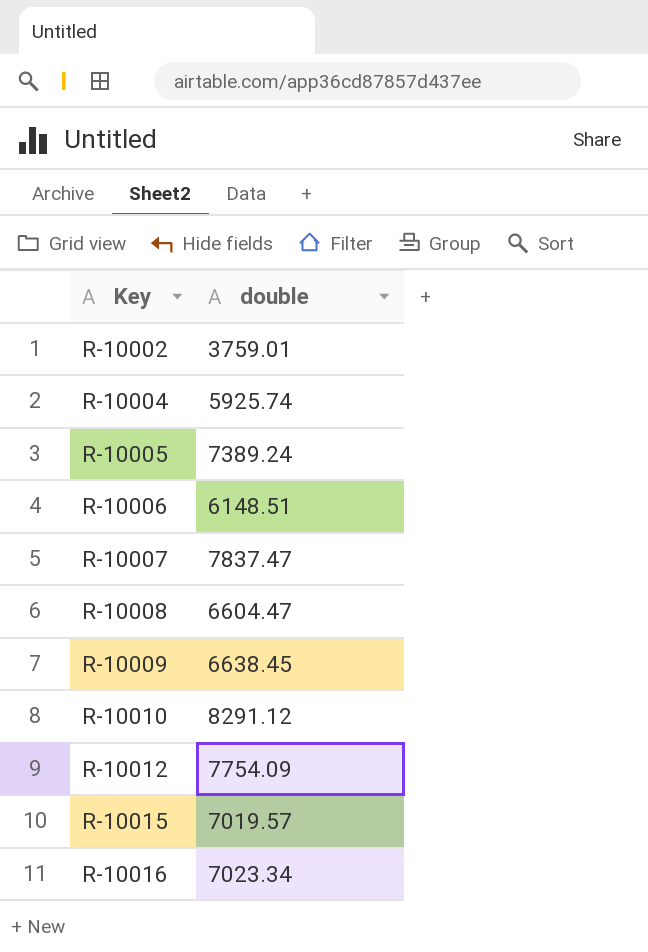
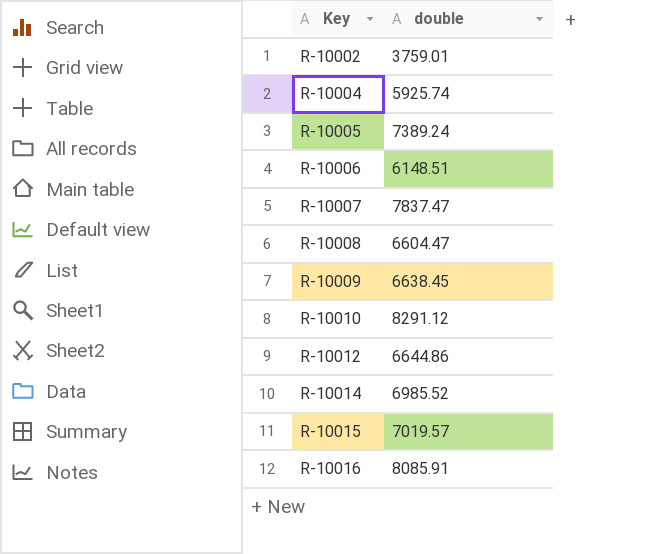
R-10012 | double: 7754.09 -> 6644.86
row R-10014: none -> 6985.52
R-10016 | double: 7023.34 -> 8085.91

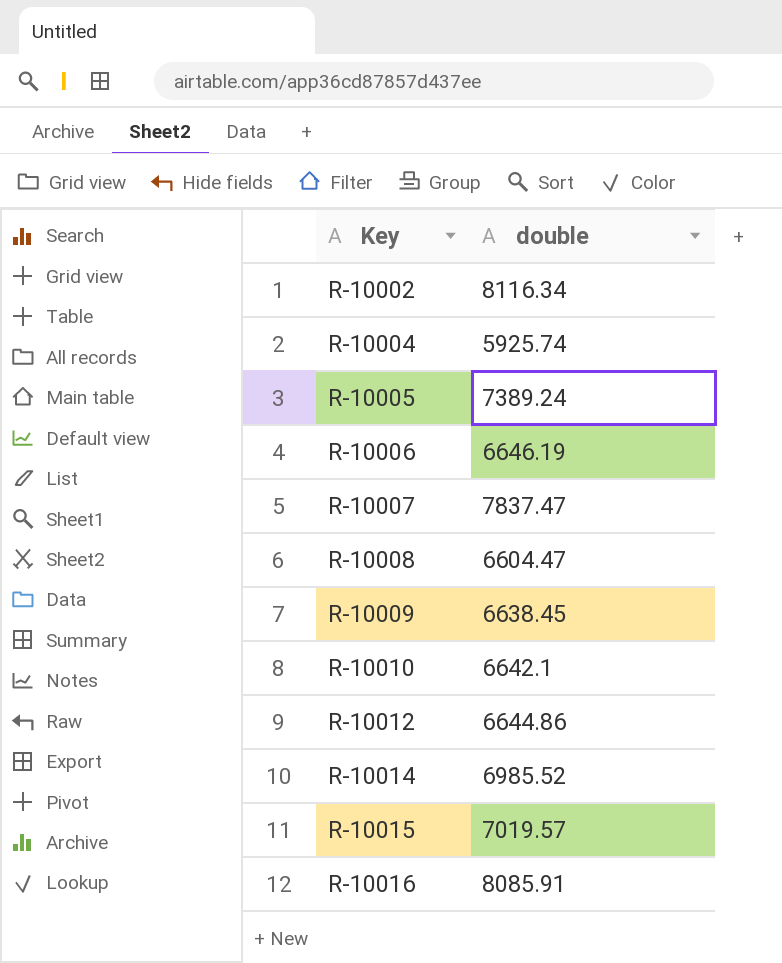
R-10002 | double: 3759.01 -> 8116.34
R-10006 | double: 6148.51 -> 6646.19
R-10010 | double: 8291.12 -> 6642.1

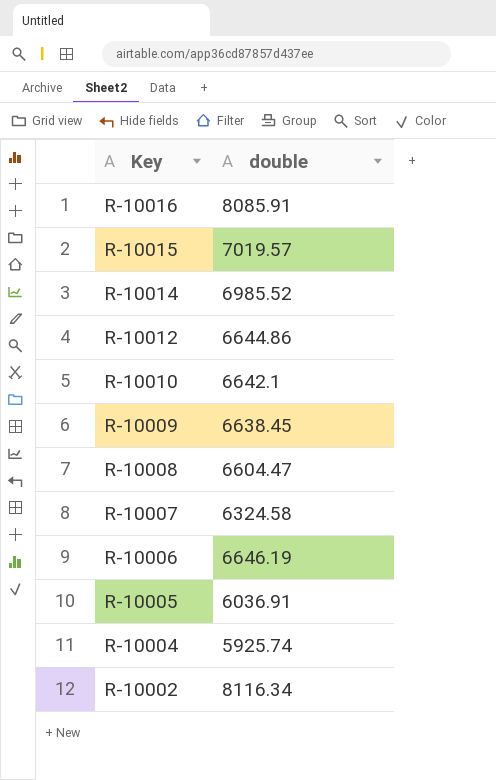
row order: Key ascending -> Key descending
R-10007 | double: 7837.47 -> 6324.58
R-10005 | double: 7389.24 -> 6036.91

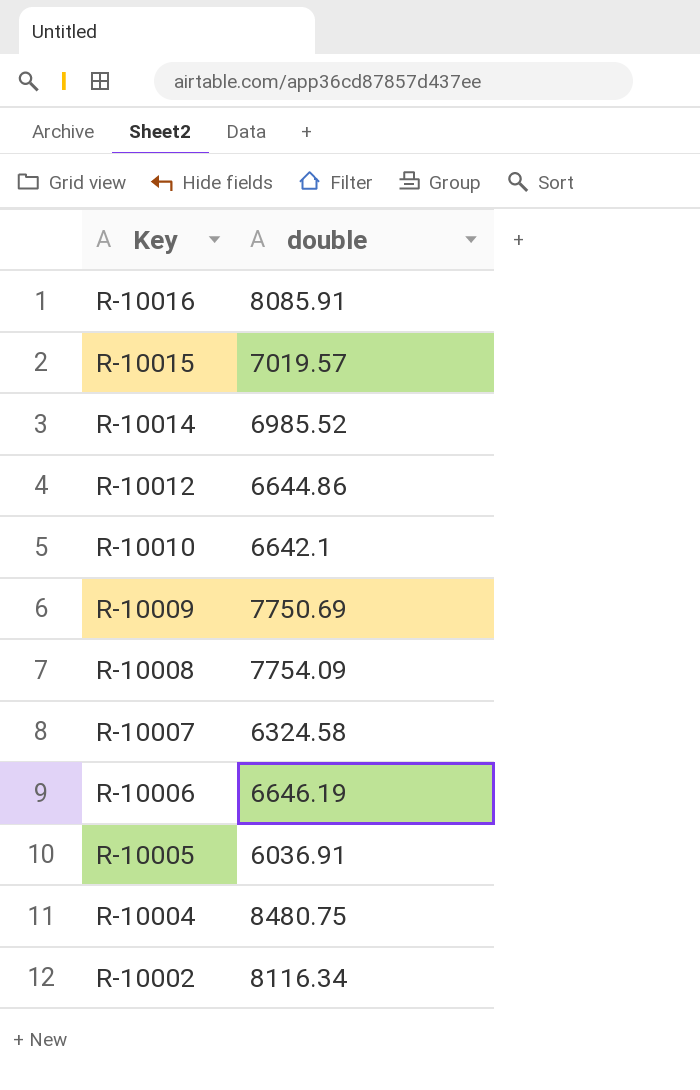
R-10009 | double: 6638.45 -> 7750.69
R-10008 | double: 6604.47 -> 7754.09
R-10004 | double: 5925.74 -> 8480.75

